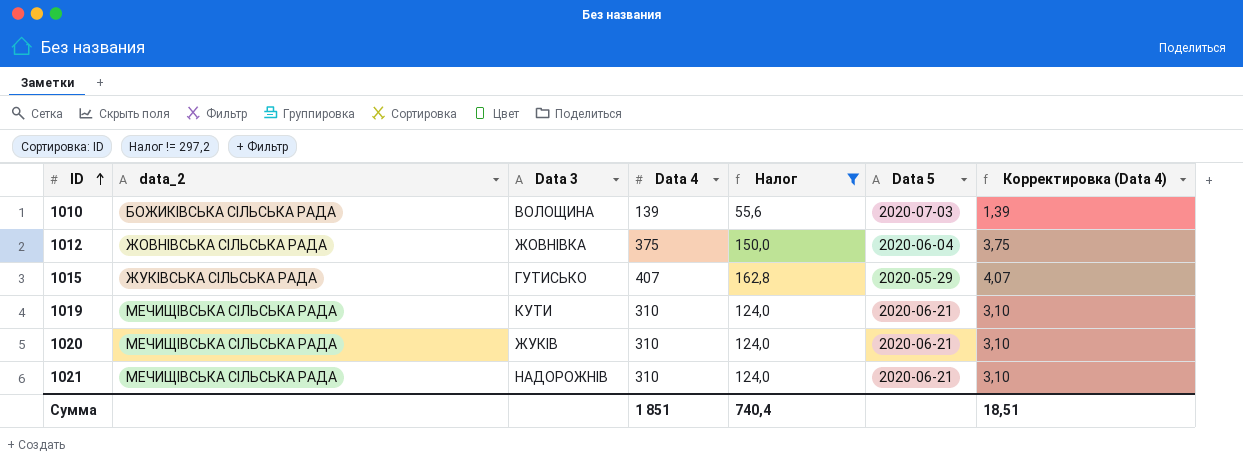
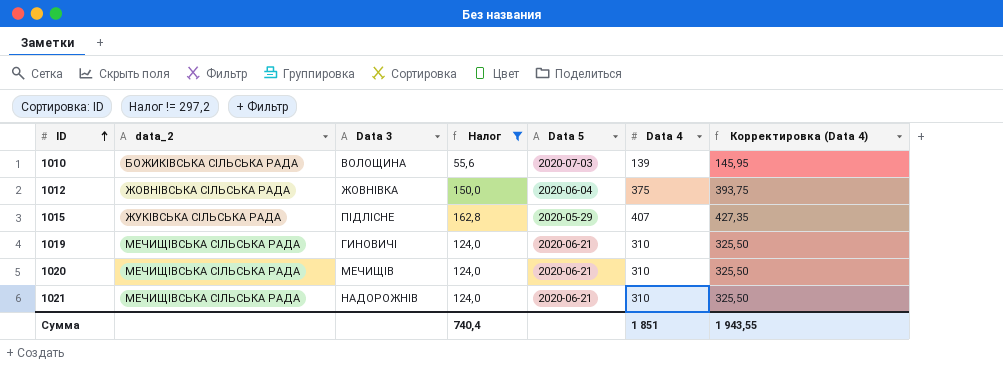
column Data 4 | position: 4 -> 6
column Корректировка (Data 4) | formula: [Data 4] * 0,01 -> [Data 4] * 1,05
1015 | Data 3: ГУТИСЬКО -> ПІДЛІСНЕ
1019 | Data 3: КУТИ -> ГИНОВИЧІ
1020 | Data 3: ЖУКІВ -> МЕЧИЩІВ
Сумма | Корректировка (Data 4): 18,51 -> 1 943,55

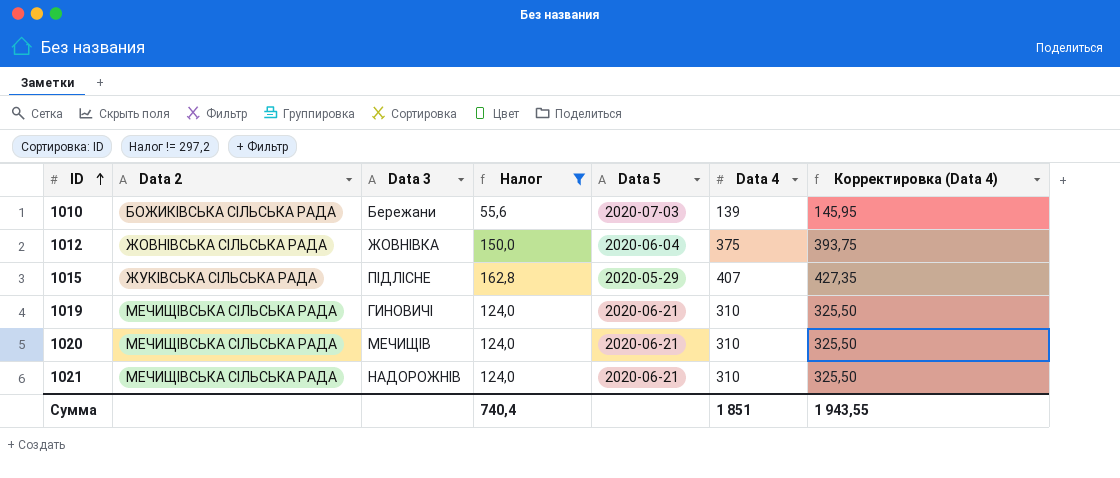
column name: data_2 -> Data 2
1010 | Data 3: ВОЛОЩИНА -> Бережани

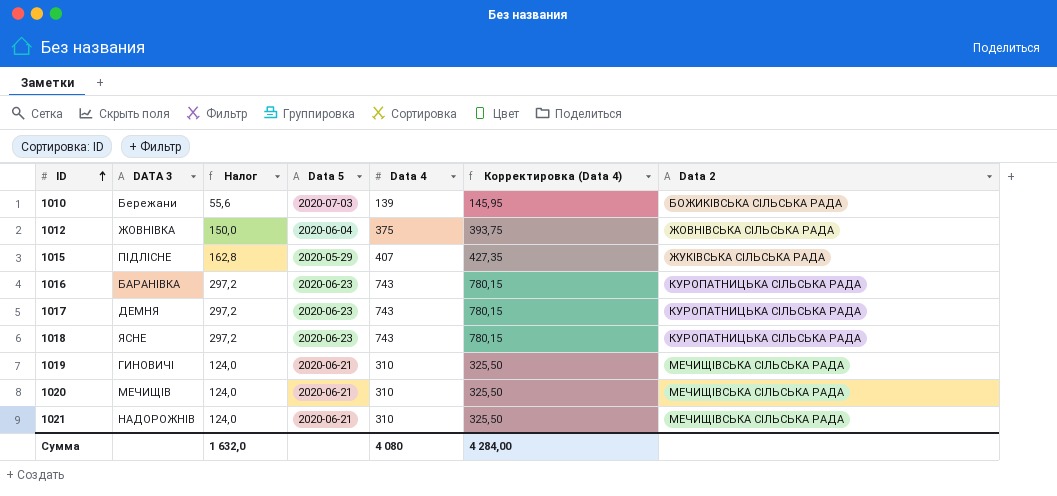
filter: Налог != 297,2 -> none
column name: Data 3 -> DATA 3
column Data 2 | position: 2 -> 7
Сумма | Налог: 740,4 -> 1 632,0
Сумма | Data 4: 1 851 -> 4 080
Сумма | Корректировка (Data 4): 1 943,55 -> 4 284,00

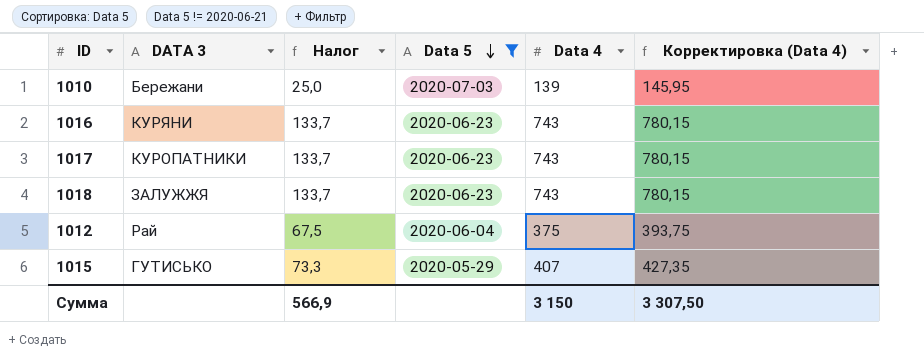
filter: none -> Data 5 != 2020-06-21
row order: ID ascending -> Data 5 descending
column Data 2 | position: 7 -> none
column Налог | formula: [Data 4] * 0,4 -> [Data 4] * 0,18
1016 | DATA 3: БАРАНІВКА -> КУРЯНИ
1017 | DATA 3: ДЕМНЯ -> КУРОПАТНИКИ
1018 | DATA 3: ЯСНЕ -> ЗАЛУЖЖЯ
1012 | DATA 3: ЖОВНІВКА -> Рай
1015 | DATA 3: ПІДЛІСНЕ -> ГУТИСЬКО
Сумма | Налог: 1 632,0 -> 566,9
Сумма | Data 4: 4 080 -> 3 150
Сумма | Корректировка (Data 4): 4 284,00 -> 3 307,50

